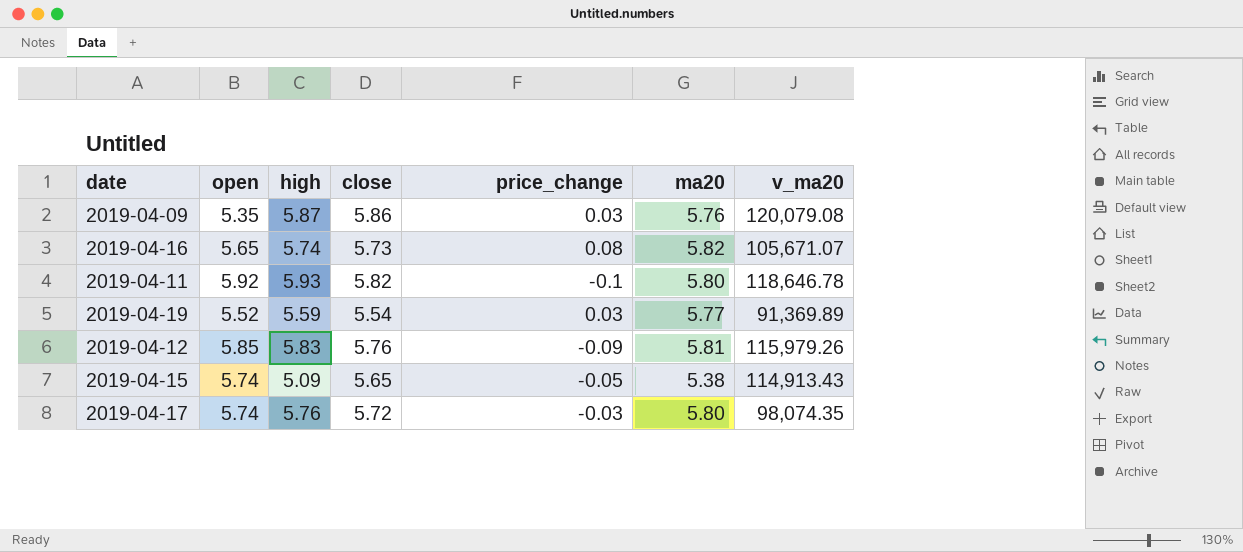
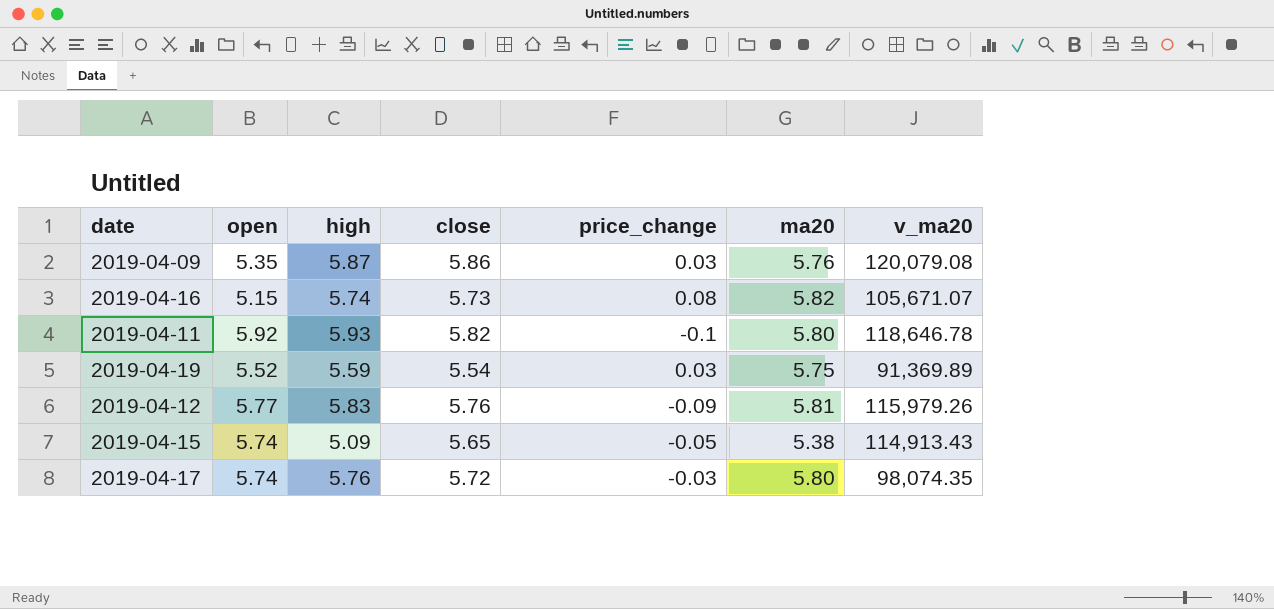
2019-04-16 | open: 5.65 -> 5.15
2019-04-19 | ma20: 5.77 -> 5.75
2019-04-12 | open: 5.85 -> 5.77

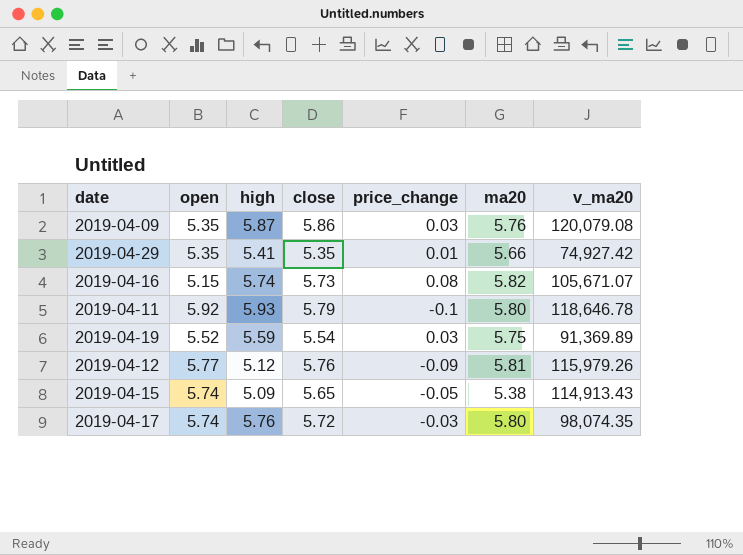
row 2019-04-29: none -> 5.35 | 5.41 | 5.35 | 0.01 | 5.66 | 74,927.42
2019-04-11 | close: 5.82 -> 5.79
2019-04-12 | high: 5.83 -> 5.12

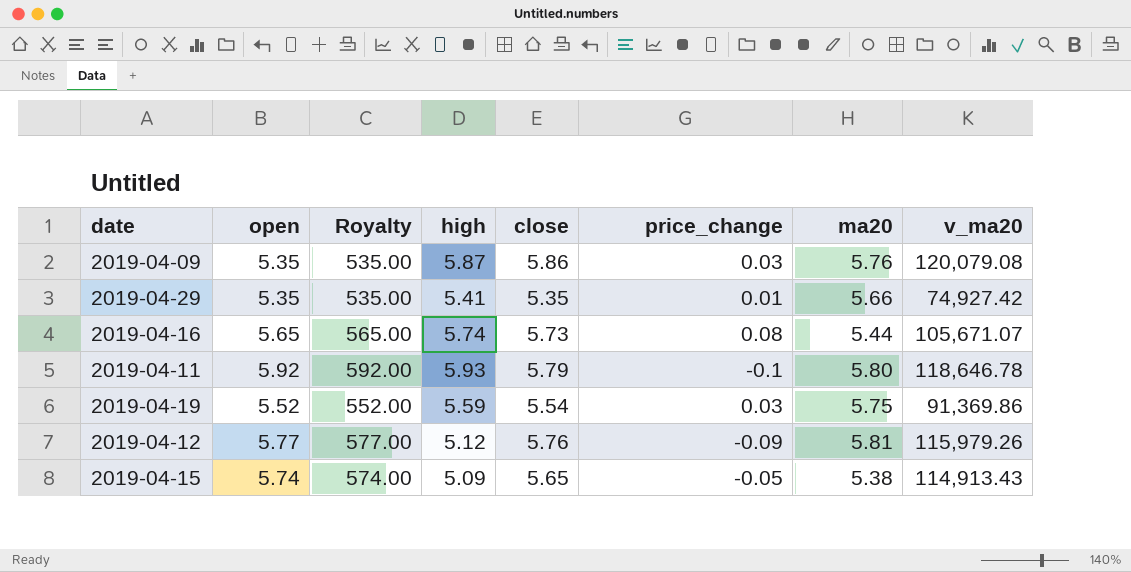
column Royalty | formula: none -> [open] * 100
row 2019-04-17: 5.74 | 5.76 | 5.72 | -0.03 | 5.80 | 98,074.35 -> none
2019-04-16 | open: 5.15 -> 5.65
2019-04-16 | ma20: 5.82 -> 5.44
2019-04-19 | v_ma20: 91,369.89 -> 91,369.86

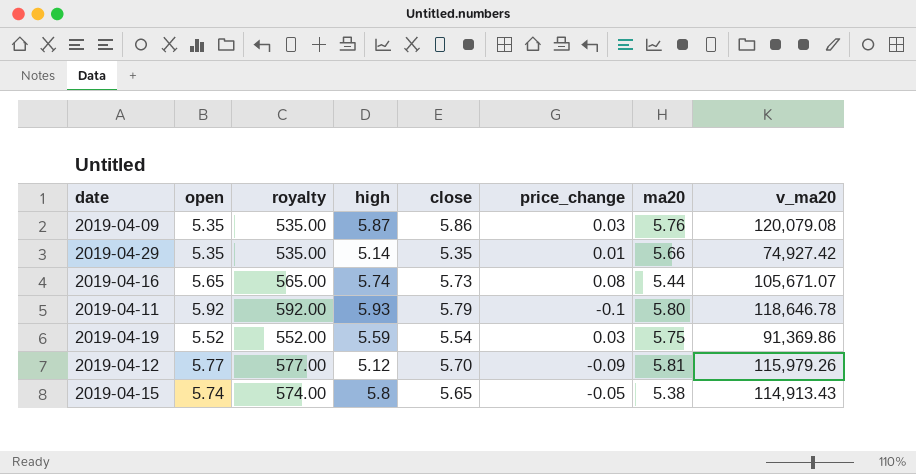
column name: Royalty -> royalty
2019-04-29 | high: 5.41 -> 5.14
2019-04-12 | close: 5.76 -> 5.70
2019-04-15 | high: 5.09 -> 5.8

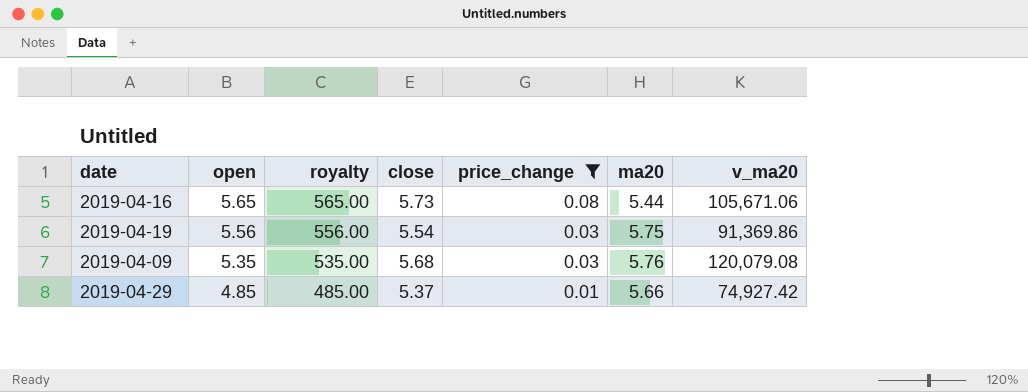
filter: none -> price_change >= 0.01
row order: none -> open descending
column high | position: 4 -> none
2019-04-16 | v_ma20: 105,671.07 -> 105,671.06
2019-04-19 | open: 5.52 -> 5.56
2019-04-19 | royalty: 552.00 -> 556.00
2019-04-09 | close: 5.86 -> 5.68
2019-04-29 | open: 5.35 -> 4.85
2019-04-29 | royalty: 535.00 -> 485.00
2019-04-29 | close: 5.35 -> 5.37

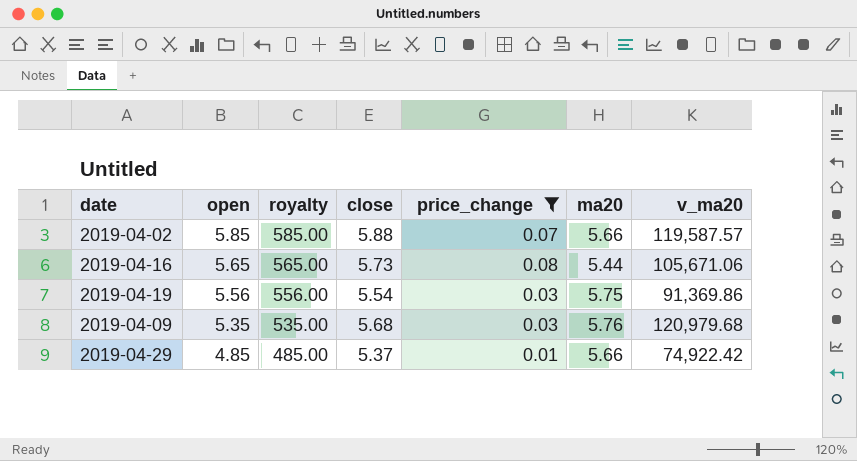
row 2019-04-02: none -> 5.85 | 585.00 | 5.88 | 0.07 | 5.66 | 119,587.57
2019-04-09 | v_ma20: 120,079.08 -> 120,979.68
2019-04-29 | v_ma20: 74,927.42 -> 74,922.42

